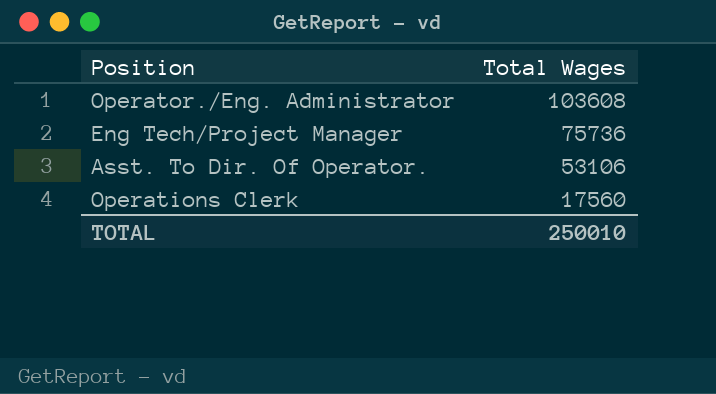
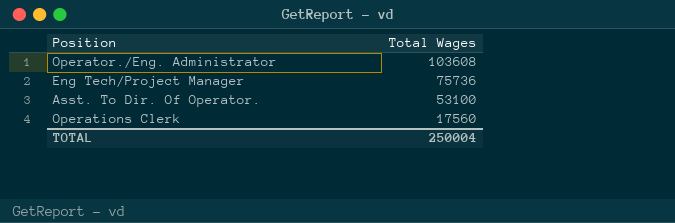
Asst. To Dir. Of Operator. | Total Wages: 53106 -> 53100
TOTAL | Total Wages: 250010 -> 250004

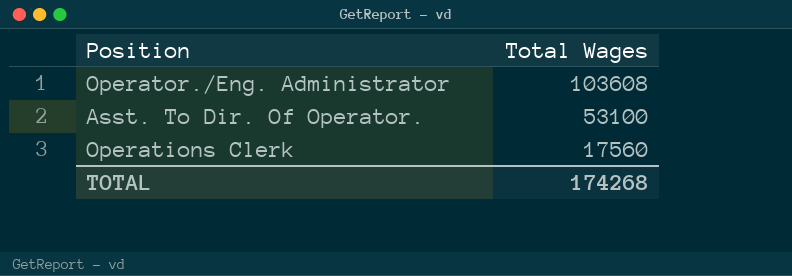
row Eng Tech/Project Manager: 75736 -> none
TOTAL | Total Wages: 250004 -> 174268

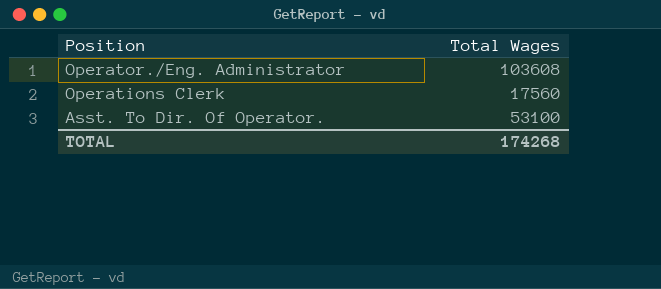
row order: Total Wages descending -> Position descending

